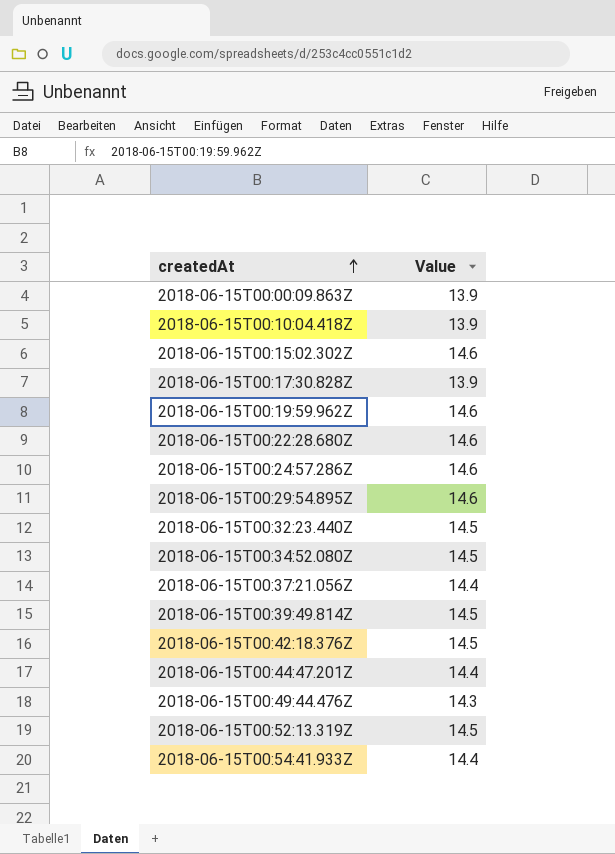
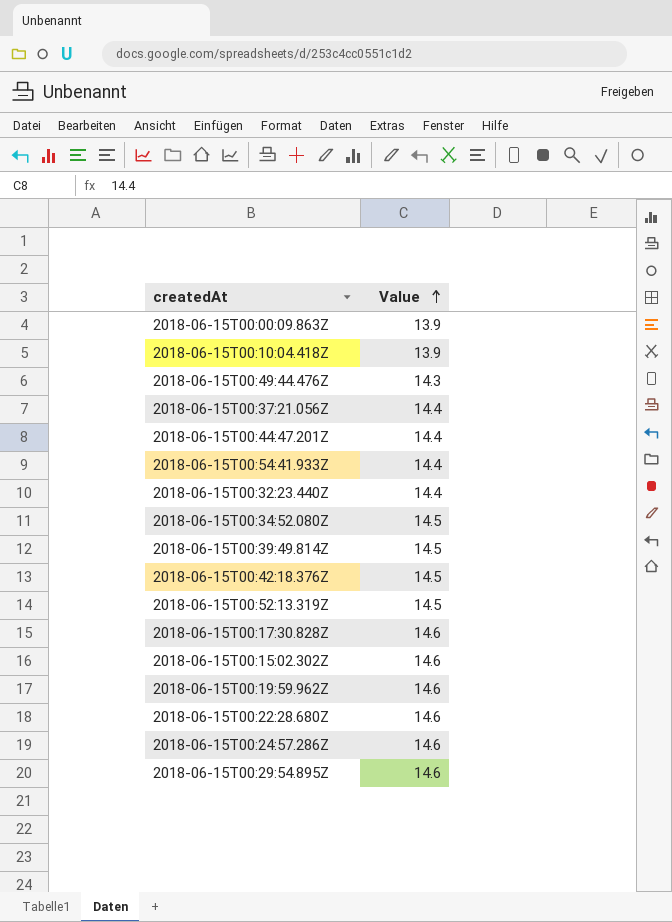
row order: createdAt ascending -> Value ascending
2018-06-15T00:32:23.440Z | Value: 14.5 -> 14.4
2018-06-15T00:17:30.828Z | Value: 13.9 -> 14.6

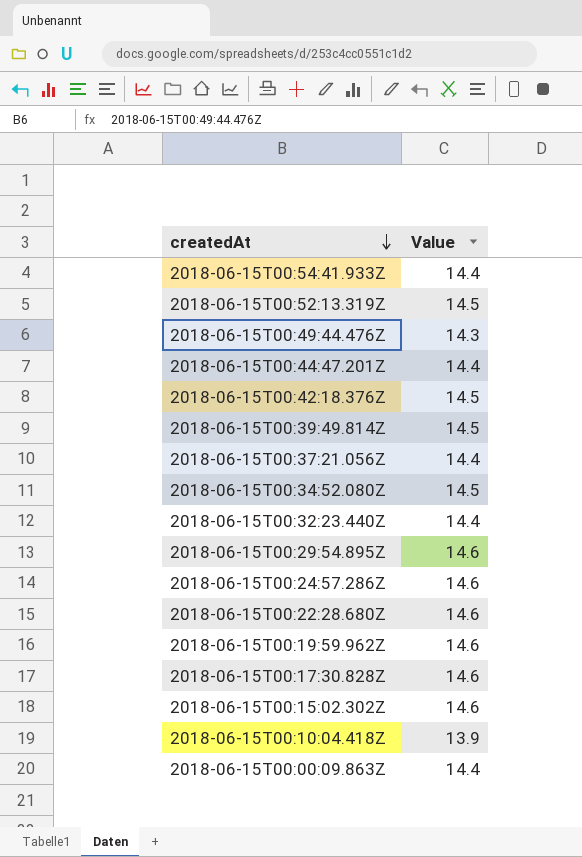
row order: Value ascending -> createdAt descending
2018-06-15T00:00:09.863Z | Value: 13.9 -> 14.4

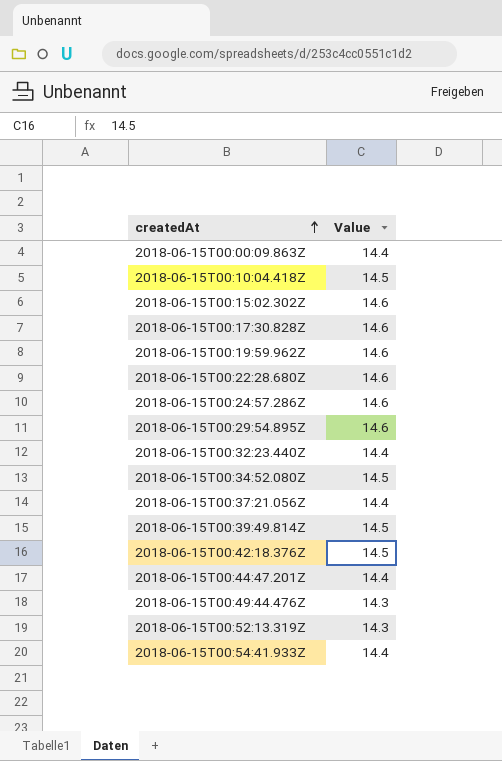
row order: createdAt descending -> createdAt ascending
2018-06-15T00:10:04.418Z | Value: 13.9 -> 14.5
2018-06-15T00:52:13.319Z | Value: 14.5 -> 14.3

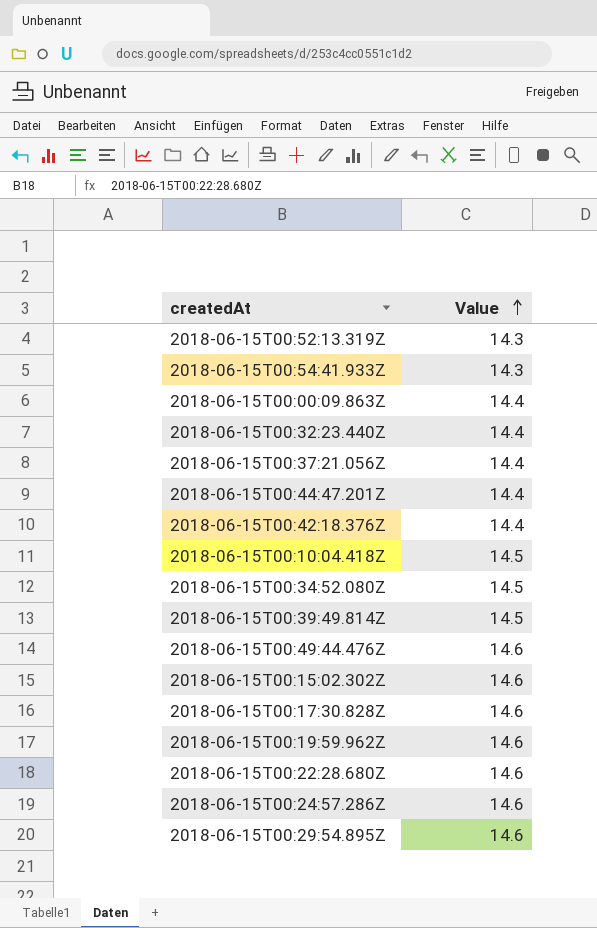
row order: createdAt ascending -> Value ascending
2018-06-15T00:54:41.933Z | Value: 14.4 -> 14.3
2018-06-15T00:42:18.376Z | Value: 14.5 -> 14.4
2018-06-15T00:49:44.476Z | Value: 14.3 -> 14.6

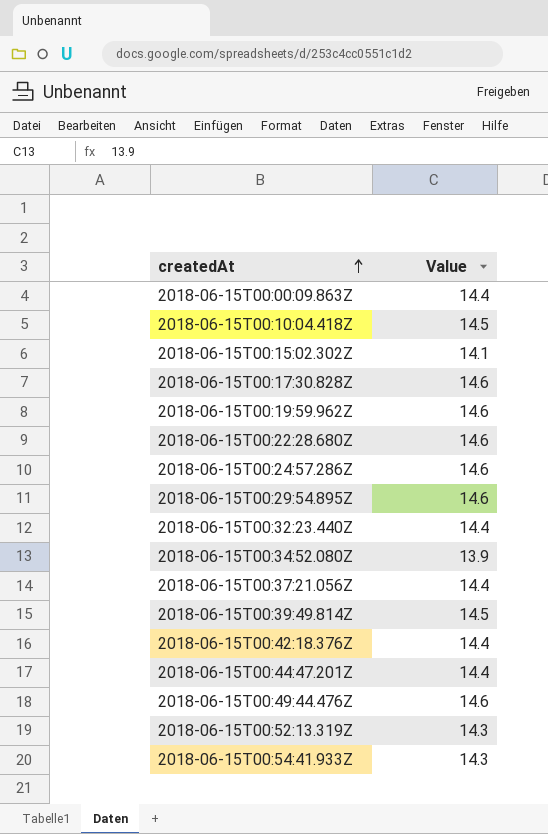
row order: Value ascending -> createdAt ascending
2018-06-15T00:15:02.302Z | Value: 14.6 -> 14.1
2018-06-15T00:34:52.080Z | Value: 14.5 -> 13.9

